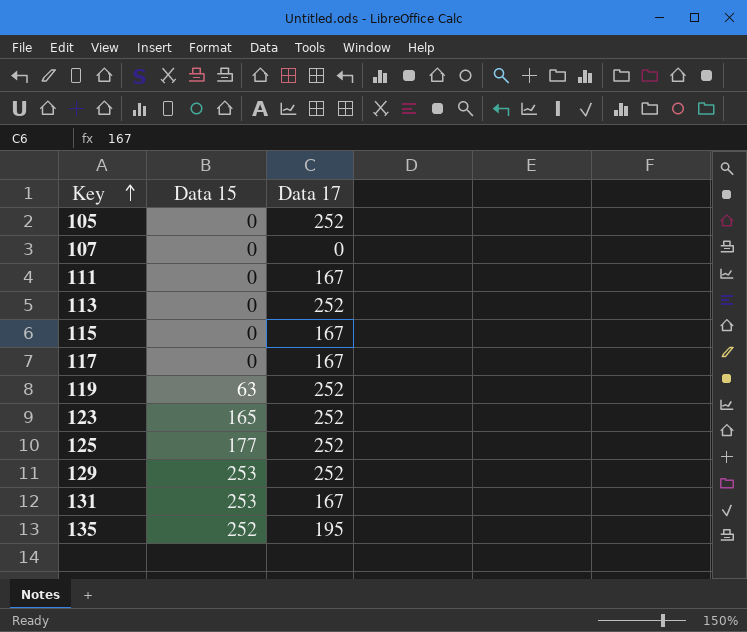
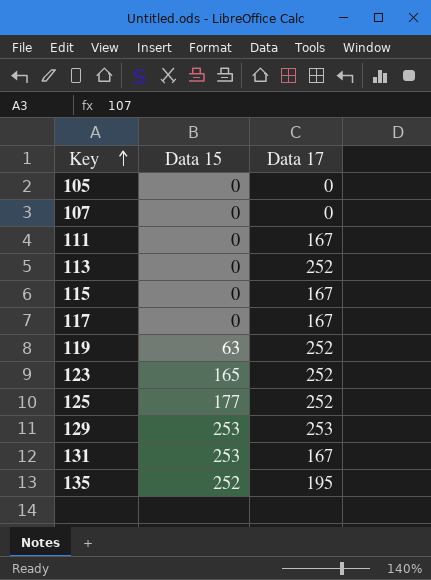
105 | Data 17: 252 -> 0
129 | Data 17: 252 -> 253

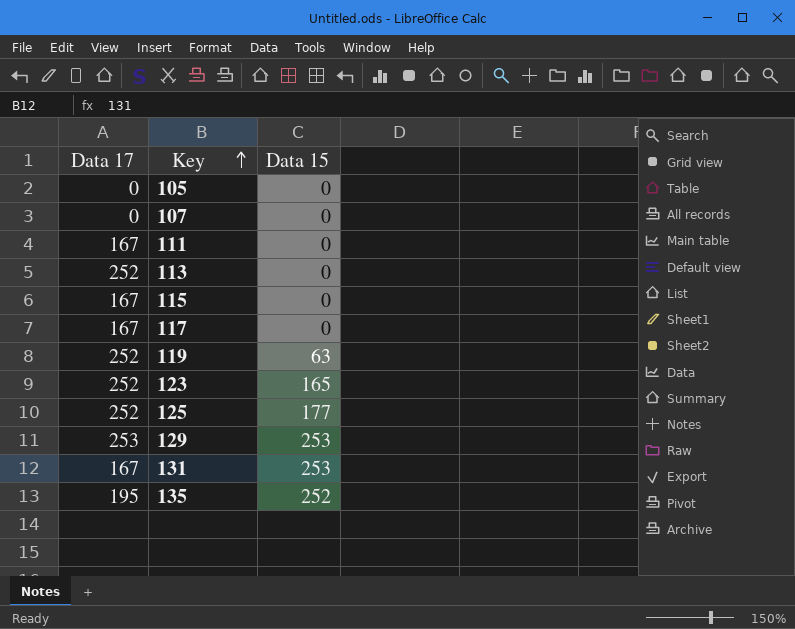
column Data 17 | position: 3 -> 1

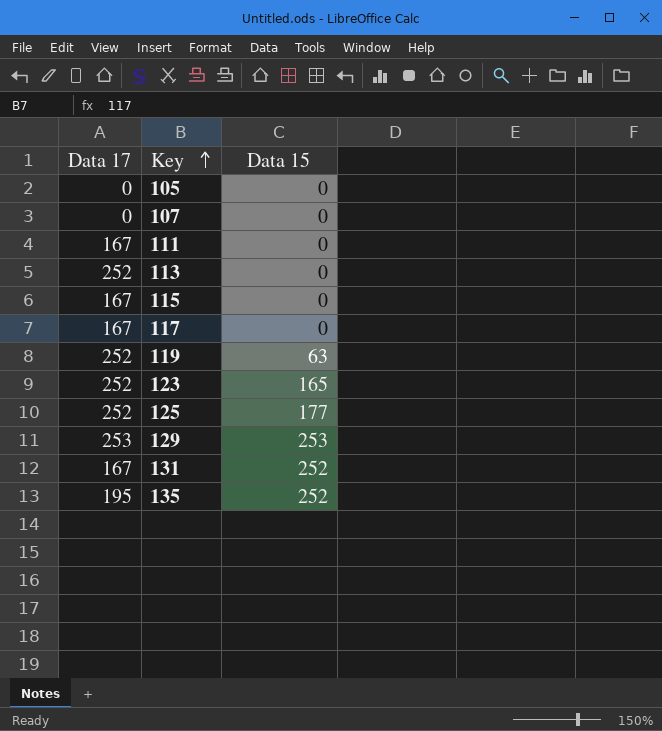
131 | Data 15: 253 -> 252

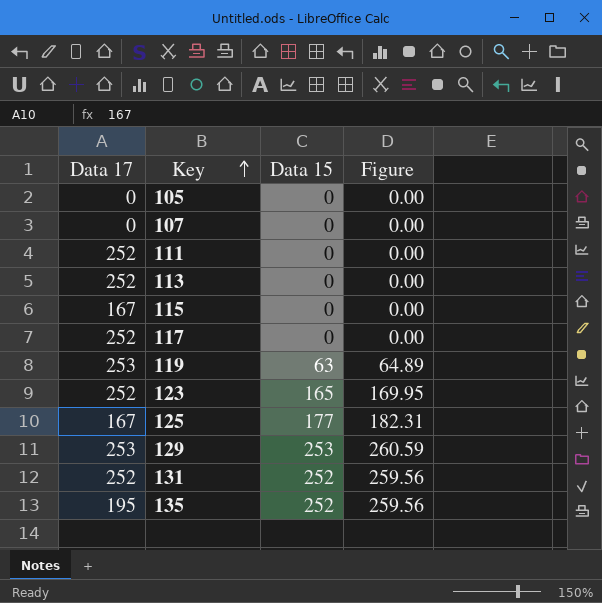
column Figure | formula: none -> [Data 15] * 1.03
111 | Data 17: 167 -> 252
117 | Data 17: 167 -> 252
119 | Data 17: 252 -> 253
125 | Data 17: 252 -> 167
131 | Data 17: 167 -> 252

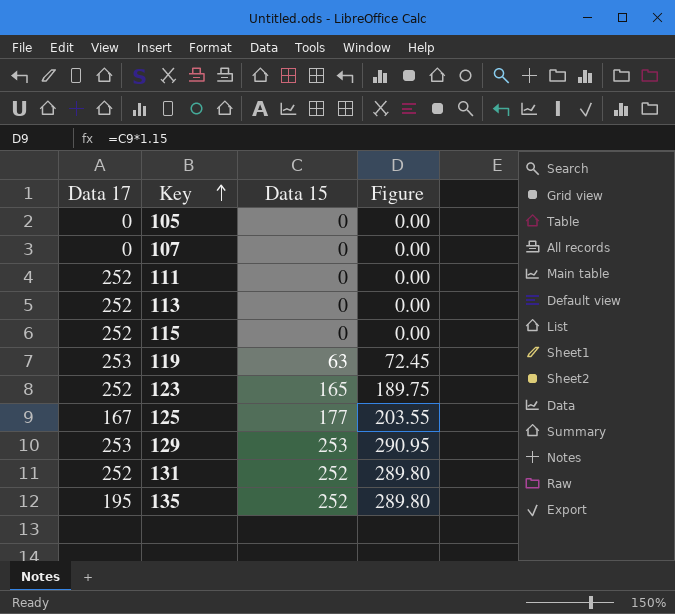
column Figure | formula: [Data 15] * 1.03 -> [Data 15] * 1.15
row 117: 252 | 0 | 0.00 -> none
115 | Data 17: 167 -> 252

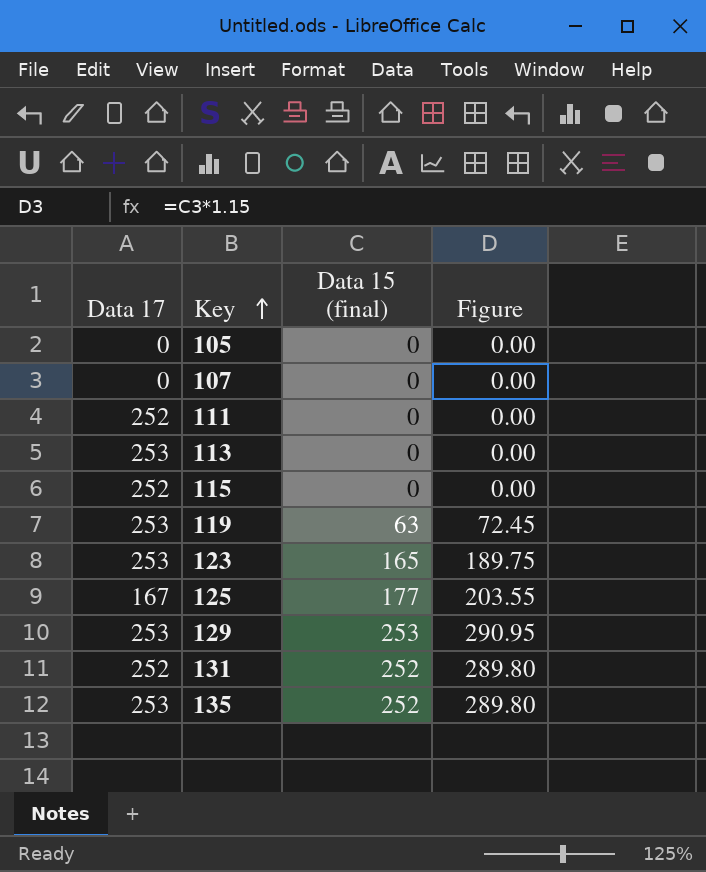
column name: Data 15 -> Data 15 (final)
113 | Data 17: 252 -> 253
123 | Data 17: 252 -> 253
135 | Data 17: 195 -> 253

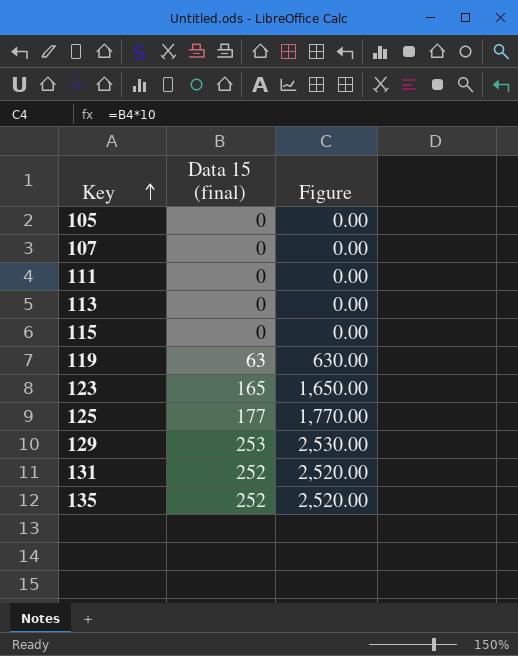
column Data 17 | position: 1 -> none
column Figure | formula: [Data 15 (final)] * 1.15 -> [Data 15 (final)] * 10

